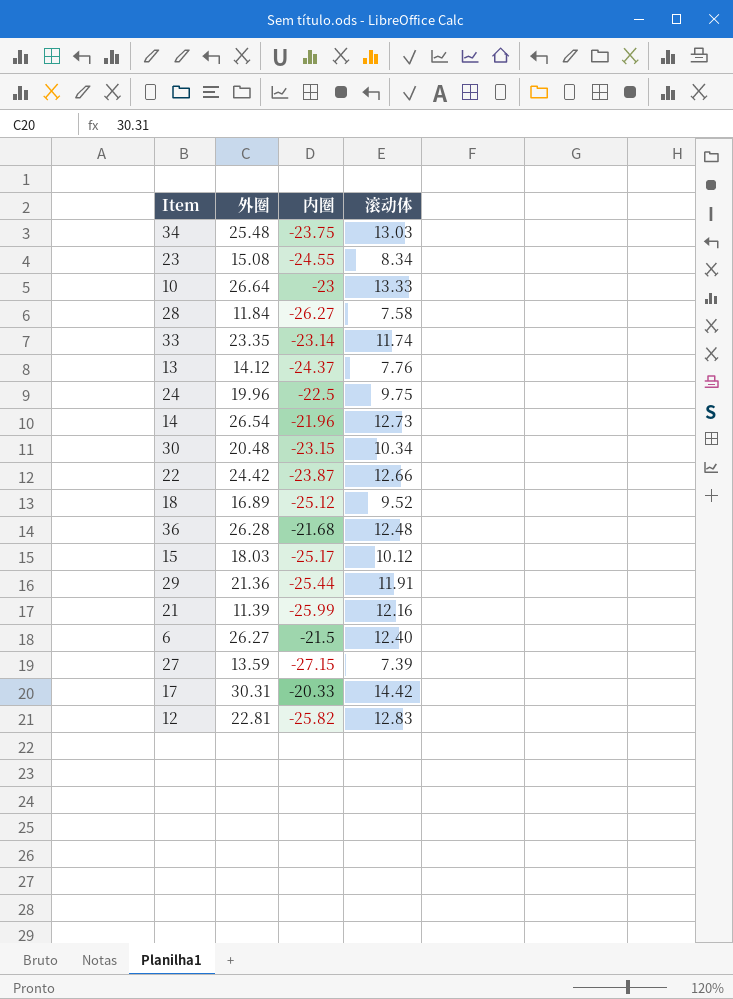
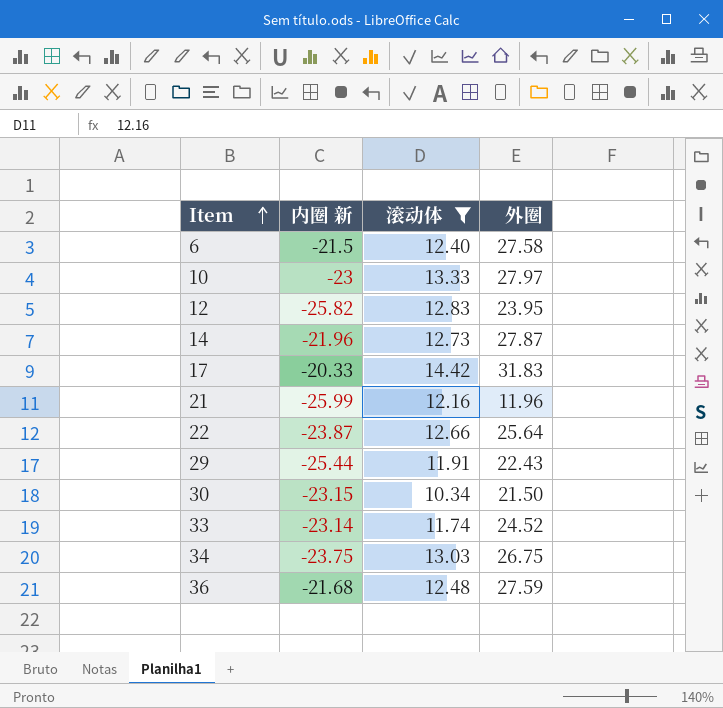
filter: none -> 滚动体 >= 10.34
row order: none -> Item ascending
column name: 内圈 -> 内圈 新
column 外圈 | position: 2 -> 4
6 | 外圈: 26.27 -> 27.58
10 | 外圈: 26.64 -> 27.97
12 | 外圈: 22.81 -> 23.95
14 | 外圈: 26.54 -> 27.87
17 | 外圈: 30.31 -> 31.83
21 | 外圈: 11.39 -> 11.96
22 | 外圈: 24.42 -> 25.64
29 | 外圈: 21.36 -> 22.43
30 | 外圈: 20.48 -> 21.50
33 | 外圈: 23.35 -> 24.52
34 | 外圈: 25.48 -> 26.75
36 | 外圈: 26.28 -> 27.59

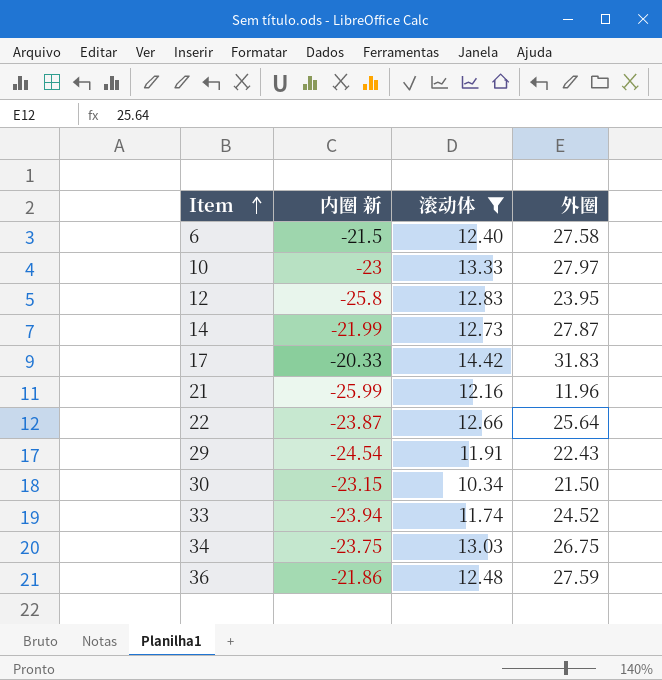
12 | 内圈 新: -25.82 -> -25.8
14 | 内圈 新: -21.96 -> -21.99
29 | 内圈 新: -25.44 -> -24.54
33 | 内圈 新: -23.14 -> -23.94
36 | 内圈 新: -21.68 -> -21.86

